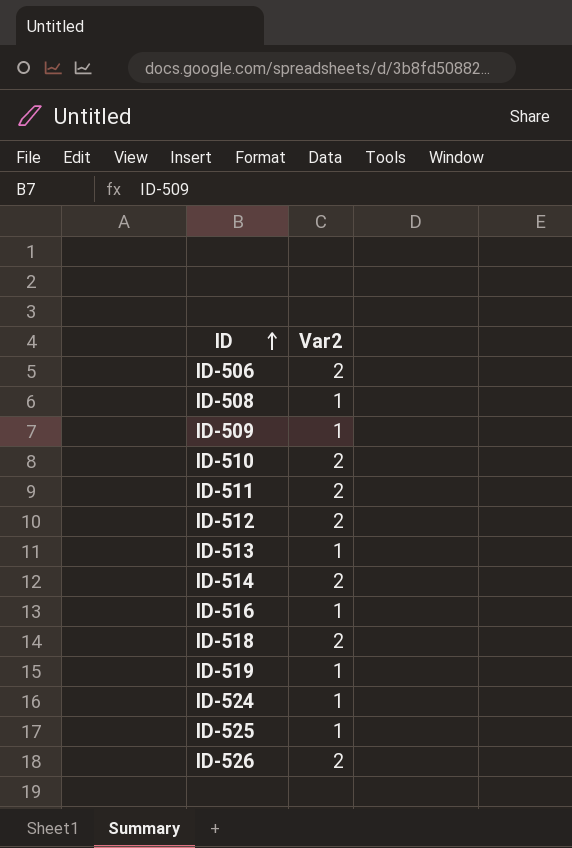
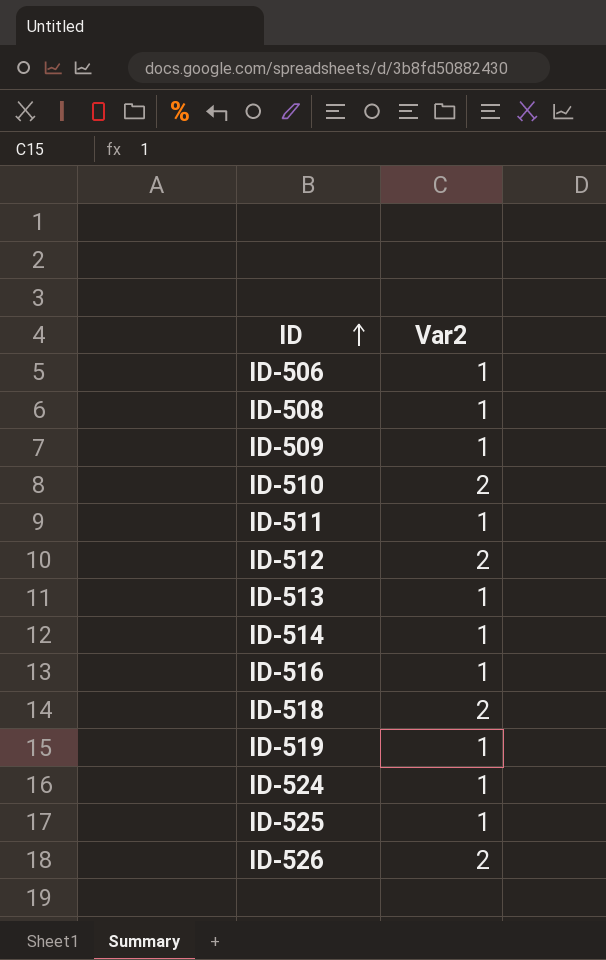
ID-506 | Var2: 2 -> 1
ID-511 | Var2: 2 -> 1
ID-514 | Var2: 2 -> 1

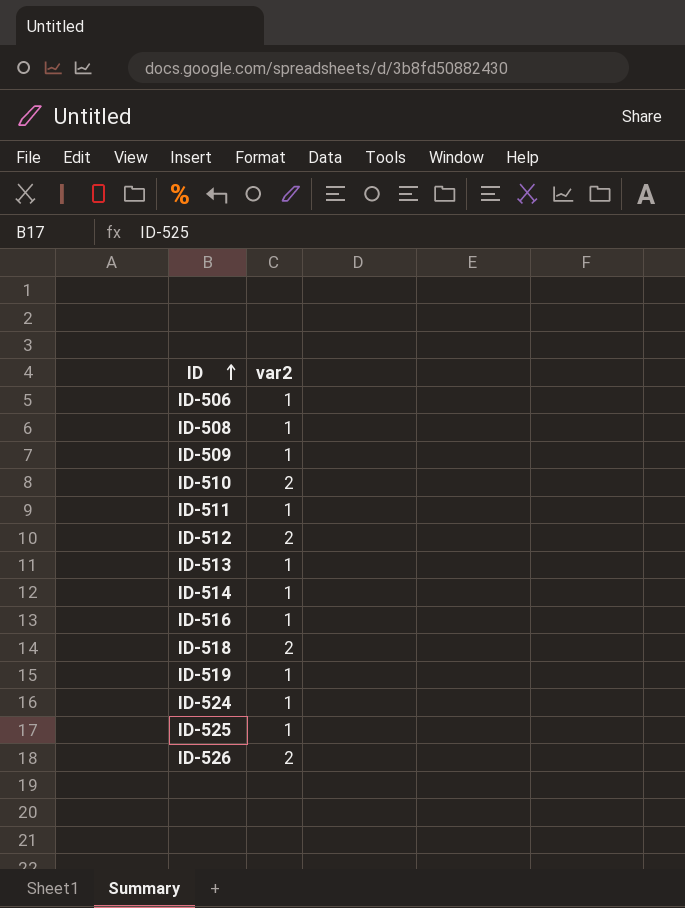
column name: Var2 -> var2

